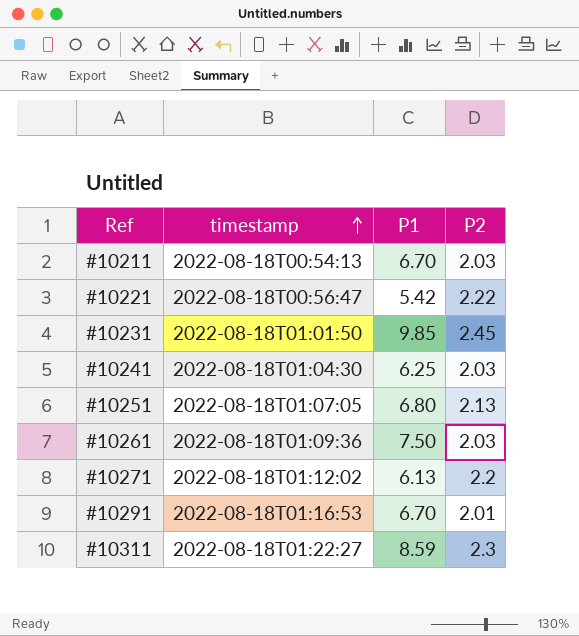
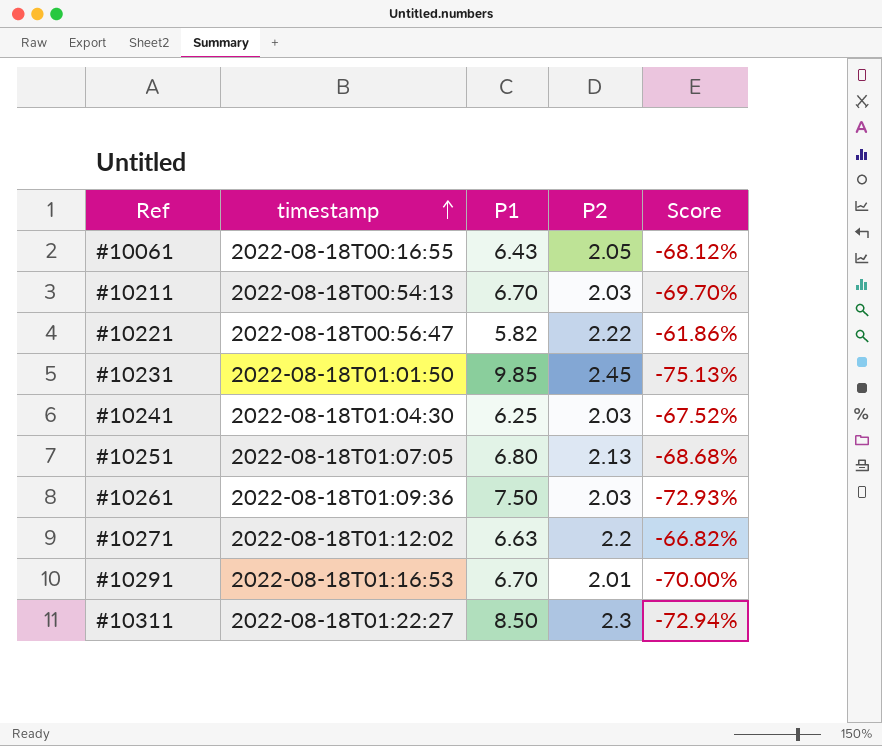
column Score | formula: none -> ([P2] - [P1]) / [P1]
row #10061: none -> 2022-08-18T00:16:55 | 6.43 | 2.05 | -68.12%
#10221 | P1: 5.42 -> 5.82
#10271 | P1: 6.13 -> 6.63
#10311 | P1: 8.59 -> 8.50

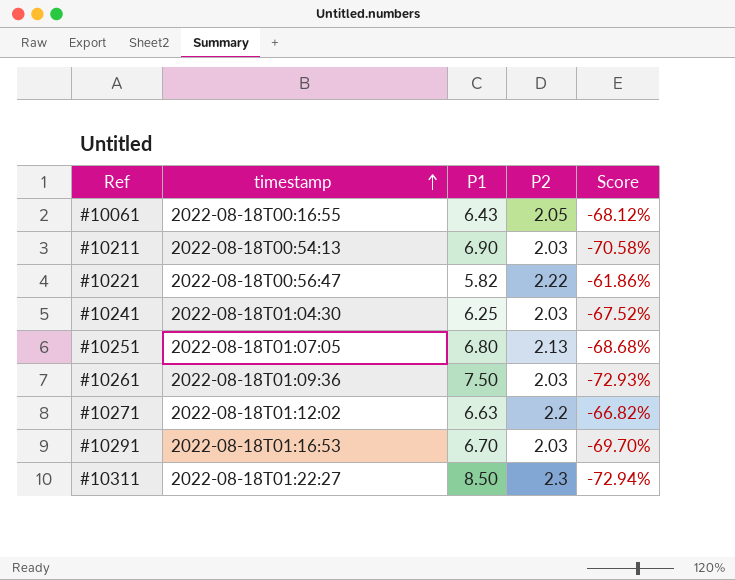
row #10231: 2022-08-18T01:01:50 | 9.85 | 2.45 | -75.13% -> none
#10211 | P1: 6.70 -> 6.90
#10211 | Score: -69.70% -> -70.58%
#10291 | P2: 2.01 -> 2.03
#10291 | Score: -70.00% -> -69.70%

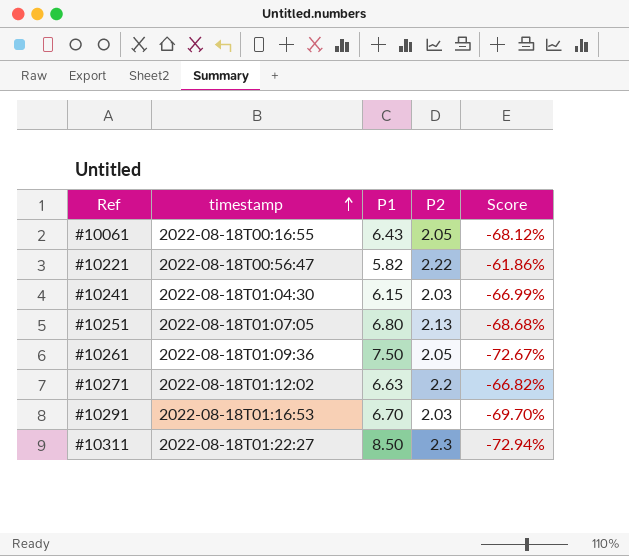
row #10211: 2022-08-18T00:54:13 | 6.90 | 2.03 | -70.58% -> none
#10241 | P1: 6.25 -> 6.15
#10241 | Score: -67.52% -> -66.99%
#10261 | P2: 2.03 -> 2.05
#10261 | Score: -72.93% -> -72.67%

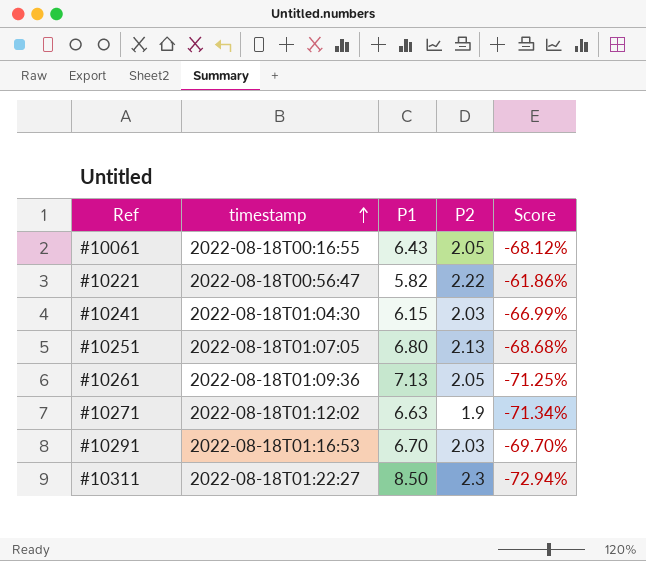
#10261 | P1: 7.50 -> 7.13
#10261 | Score: -72.67% -> -71.25%
#10271 | P2: 2.2 -> 1.9
#10271 | Score: -66.82% -> -71.34%

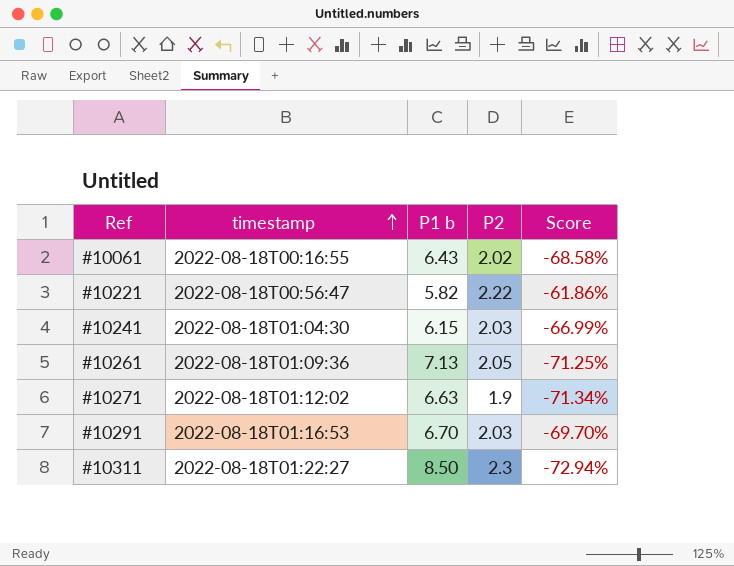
column name: P1 -> P1 b
row #10251: 2022-08-18T01:07:05 | 6.80 | 2.13 | -68.68% -> none
#10061 | P2: 2.05 -> 2.02
#10061 | Score: -68.12% -> -68.58%

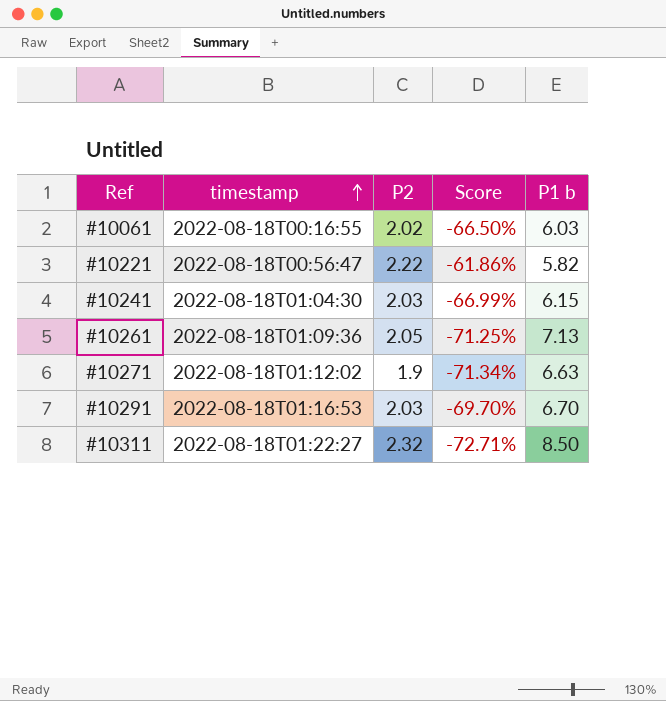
column P1 b | position: 3 -> 5
#10061 | Score: -68.58% -> -66.50%
#10061 | P1 b: 6.43 -> 6.03
#10311 | P2: 2.3 -> 2.32
#10311 | Score: -72.94% -> -72.71%

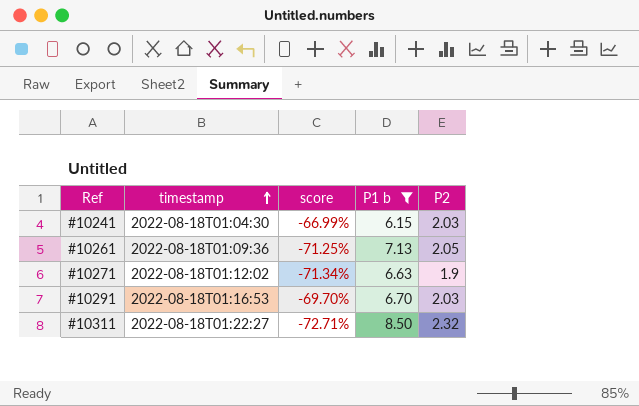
filter: none -> P1 b >= 6.15
column name: Score -> score
column P2 | position: 3 -> 5

